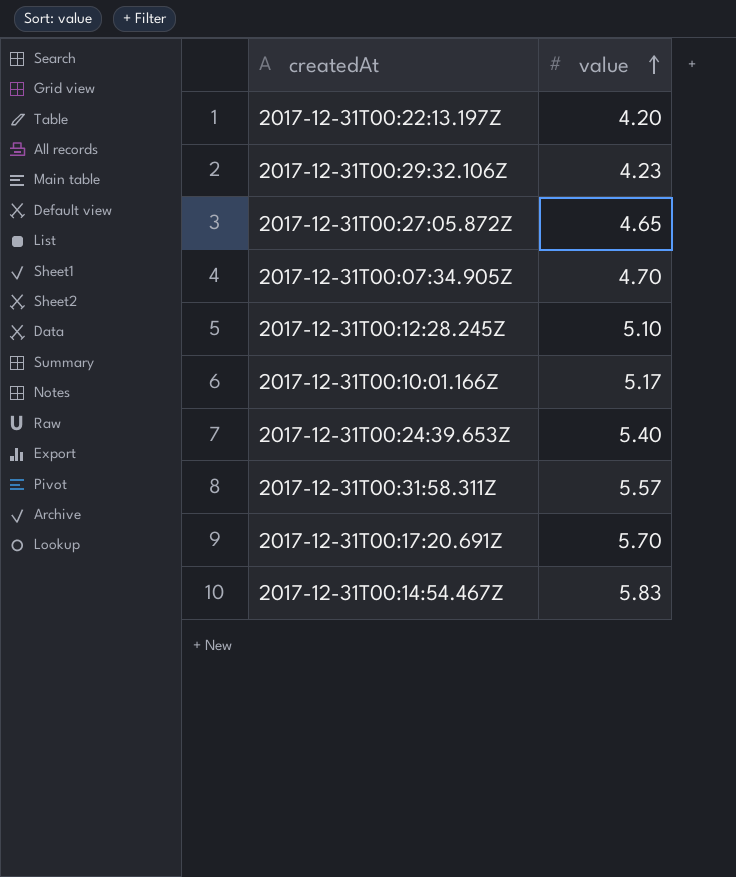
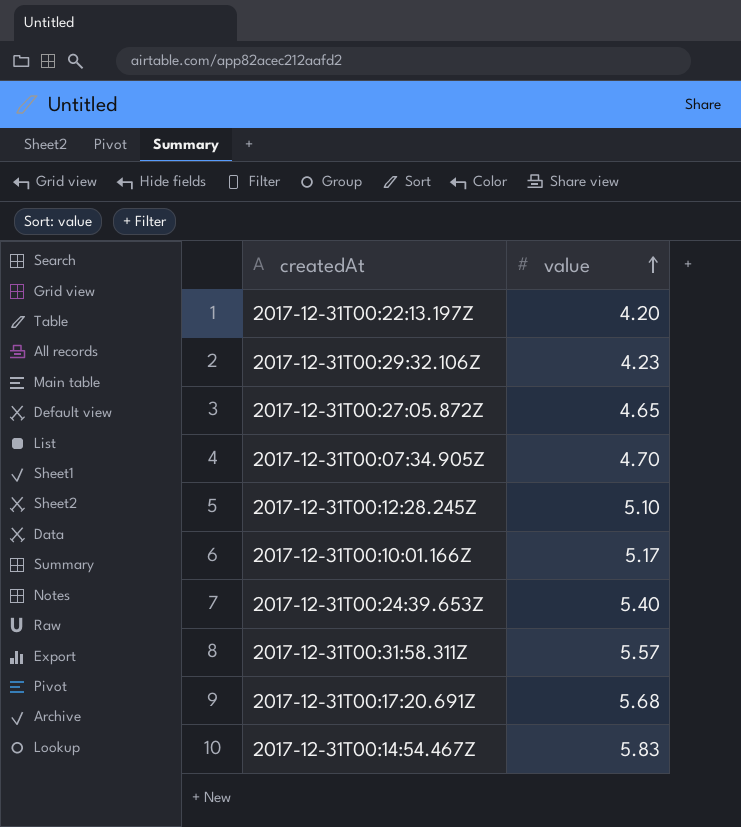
2017-12-31T00:17:20.691Z | value: 5.70 -> 5.68

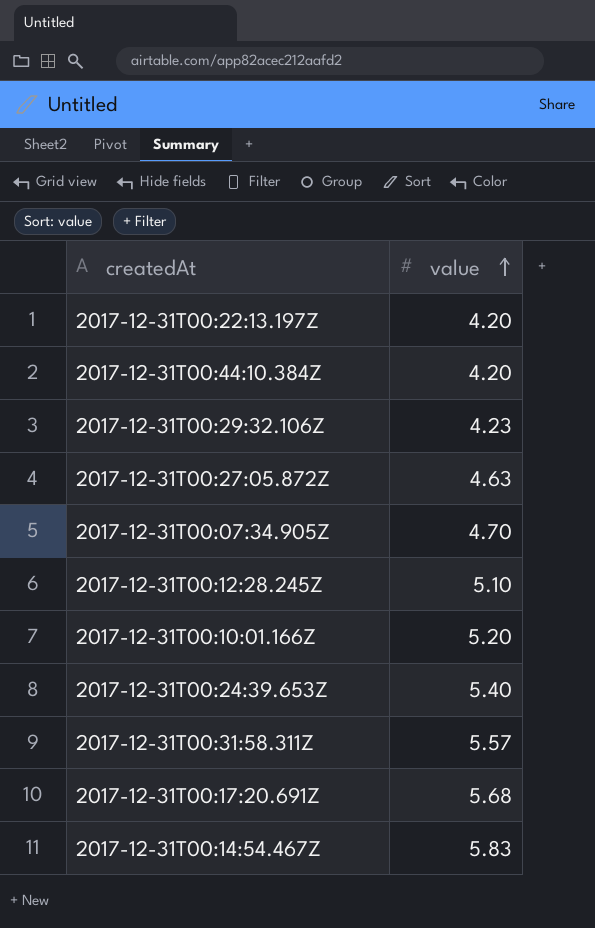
row 2017-12-31T00:44:10.384Z: none -> 4.20
2017-12-31T00:27:05.872Z | value: 4.65 -> 4.63
2017-12-31T00:10:01.166Z | value: 5.17 -> 5.20

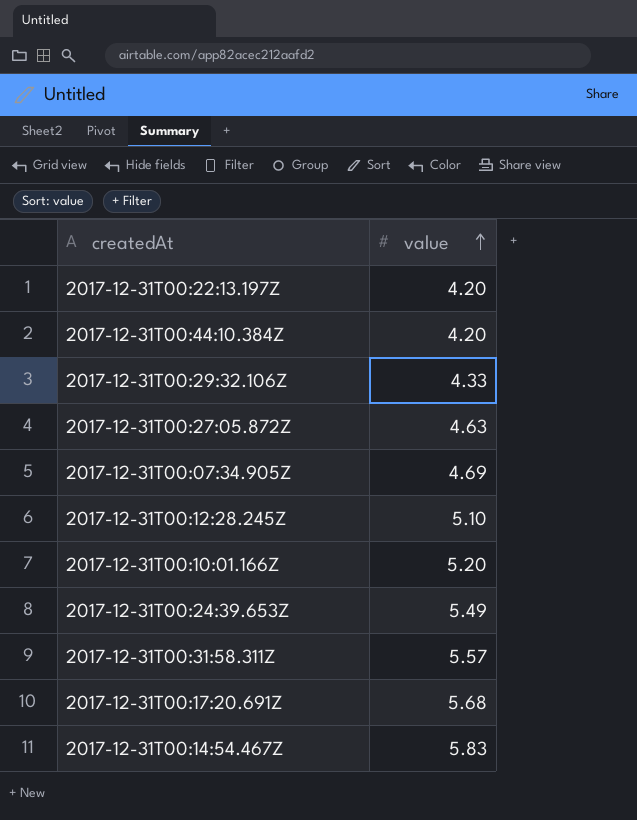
2017-12-31T00:29:32.106Z | value: 4.23 -> 4.33
2017-12-31T00:07:34.905Z | value: 4.70 -> 4.69
2017-12-31T00:24:39.653Z | value: 5.40 -> 5.49

